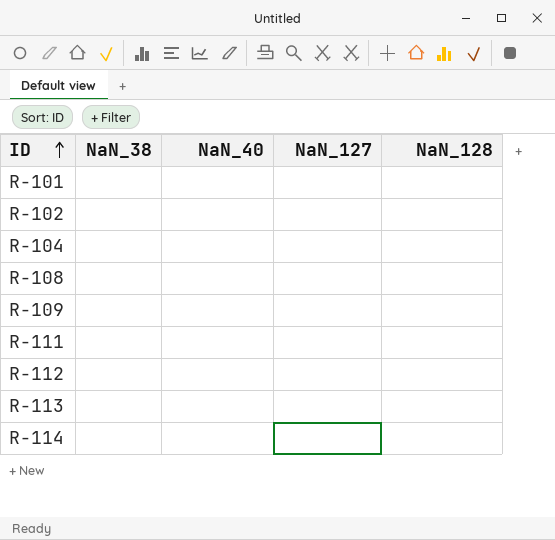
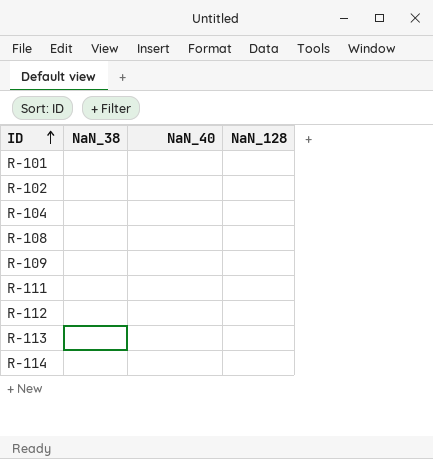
column NaN_127 | position: 4 -> none

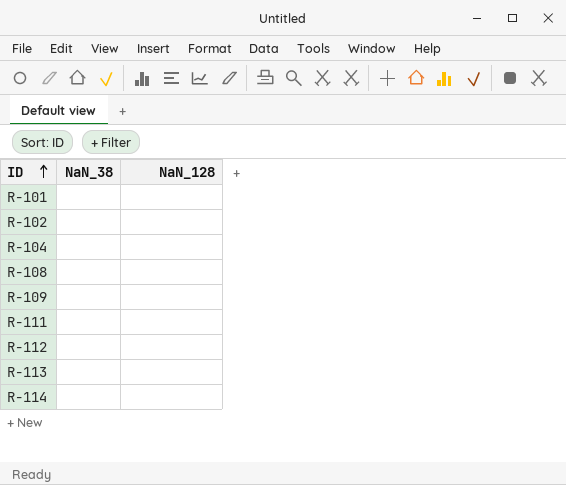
column NaN_40 | position: 3 -> none

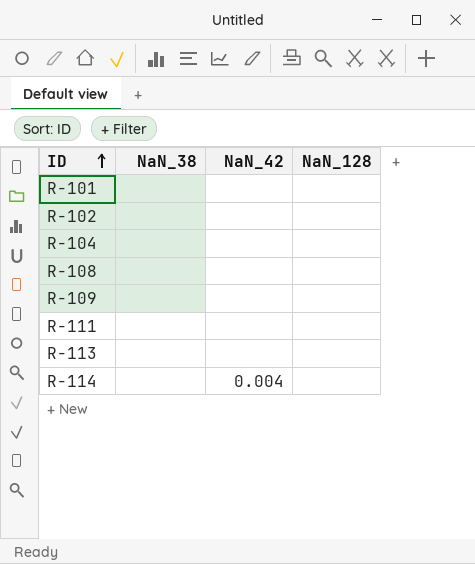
column NaN_42 | position: none -> 3
row R-112: none | none -> none

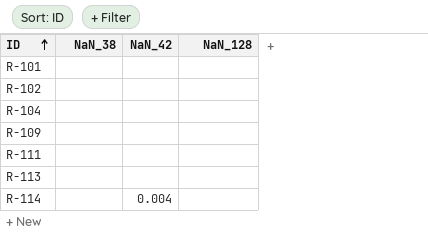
row R-108: none | none | none -> none

